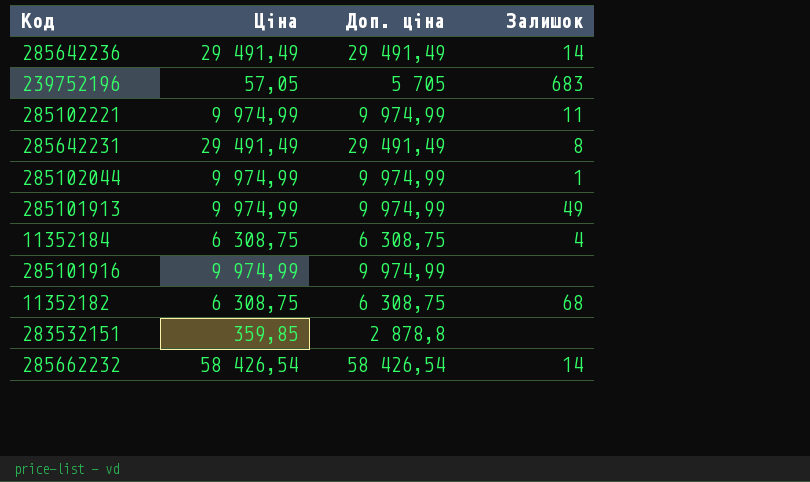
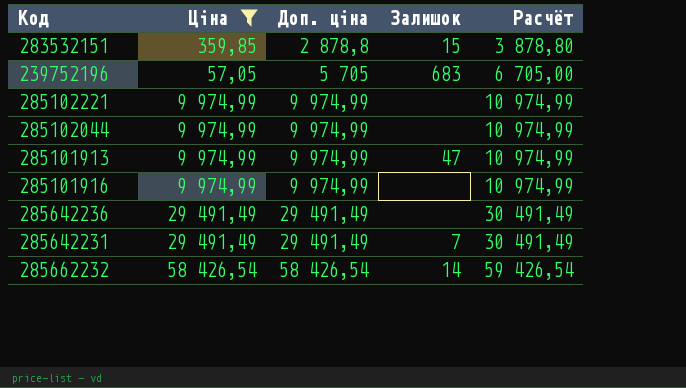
filter: none -> Ціна != 6 308,75
row order: none -> Доп. ціна ascending
column Расчёт | formula: none -> [Доп. ціна] + 1000
283532151 | Залишок: none -> 15
285102221 | Залишок: 11 -> none
285102044 | Залишок: 1 -> none
285101913 | Залишок: 49 -> 47
285642236 | Залишок: 14 -> none
285642231 | Залишок: 8 -> 7

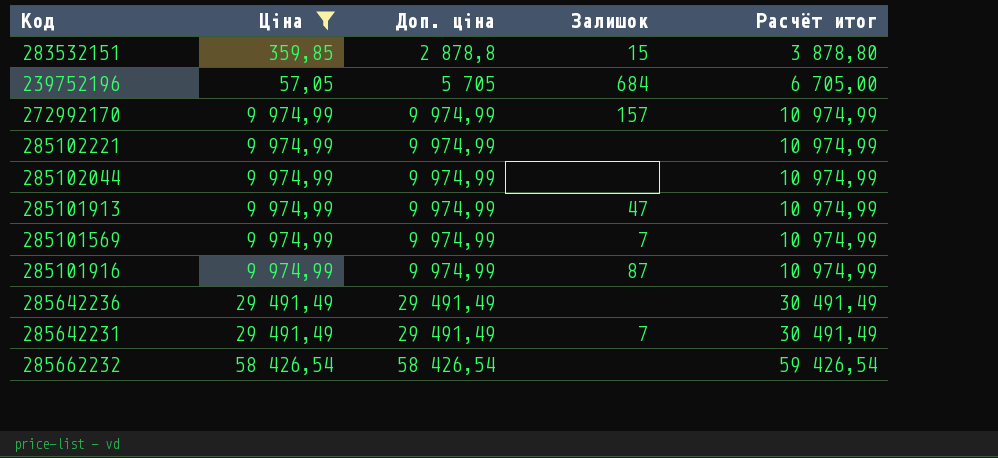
column name: Расчёт -> Расчёт итог
239752196 | Залишок: 683 -> 684
row 272992170: none -> 9 974,99 | 9 974,99 | 157 | 10 974,99
row 285101569: none -> 9 974,99 | 9 974,99 | 7 | 10 974,99
285101916 | Залишок: none -> 87
285662232 | Залишок: 14 -> none

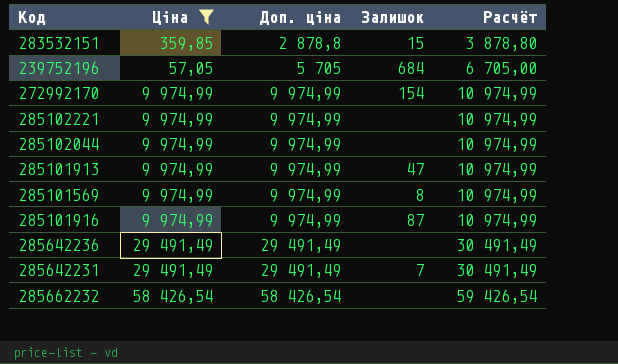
column name: Расчёт итог -> Расчёт
272992170 | Залишок: 157 -> 154
285101569 | Залишок: 7 -> 8

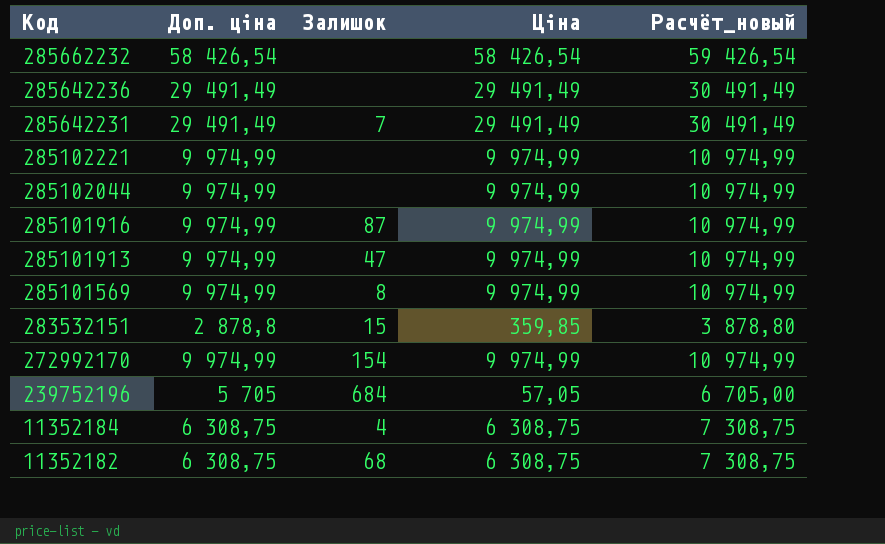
filter: Ціна != 6 308,75 -> none
row order: Доп. ціна ascending -> Код descending
column Ціна | position: 2 -> 4
column name: Расчёт -> Расчёт_новый

